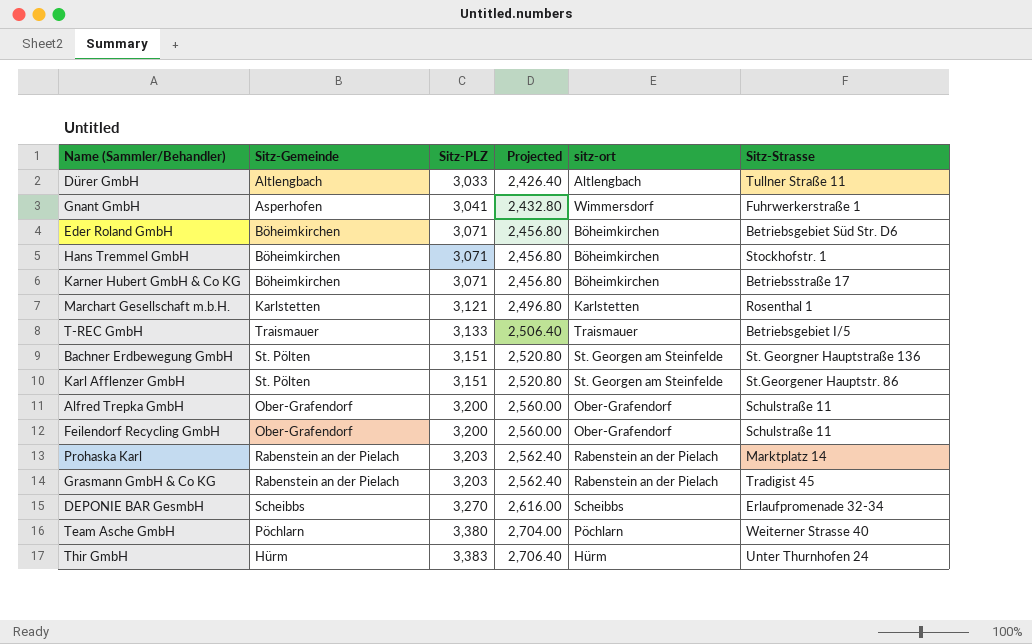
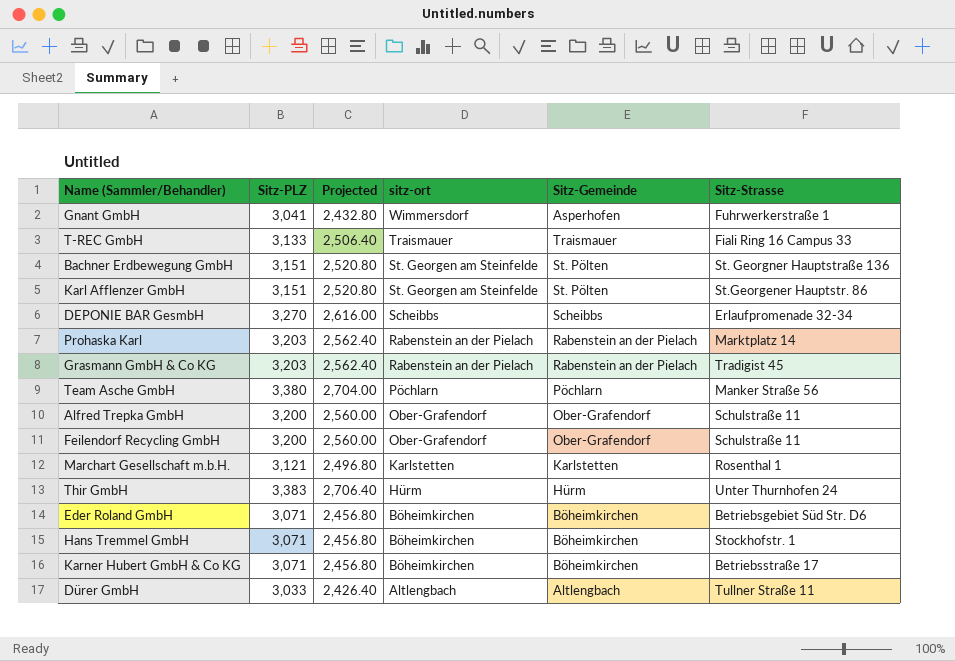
row order: Sitz-PLZ ascending -> sitz-ort descending
column Sitz-Gemeinde | position: 2 -> 5
T-REC GmbH | Sitz-Strasse: Betriebsgebiet I/5 -> Fiali Ring 16 Campus 33
Team Asche GmbH | Sitz-Strasse: Weiterner Strasse 40 -> Manker Straße 56

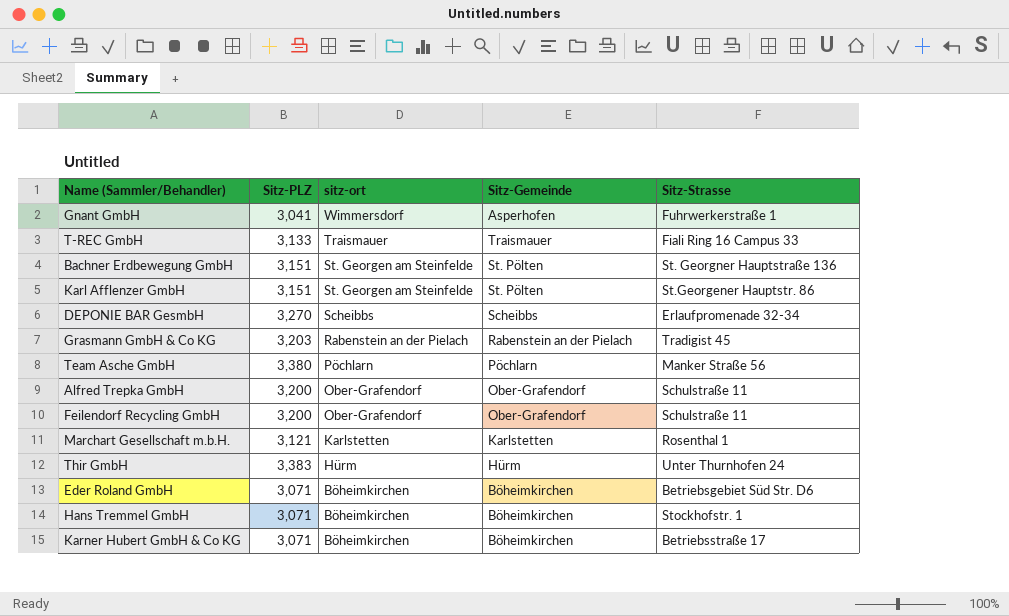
column Projected | formula: [Sitz-PLZ] * 0.8 -> none
row Prohaska Karl: 3,203 | 2,562.40 | Rabenstein an der Pielach | Rabenstein an der Pielach | Marktplatz 14 -> none
row Dürer GmbH: 3,033 | 2,426.40 | Altlengbach | Altlengbach | Tullner Straße 11 -> none

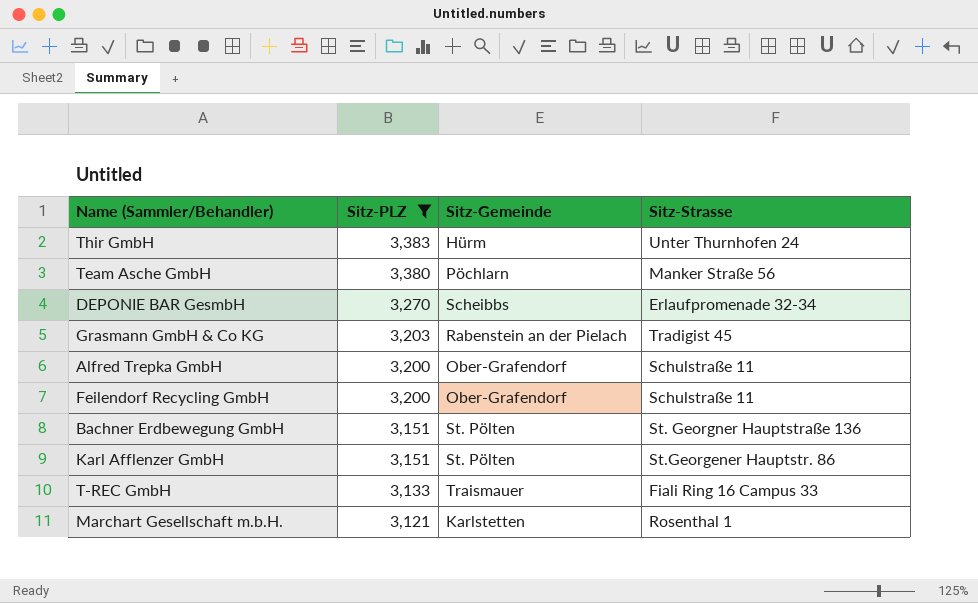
filter: none -> Sitz-PLZ >= 3,121
row order: sitz-ort descending -> Sitz-PLZ descending
column sitz-ort | position: 3 -> none

